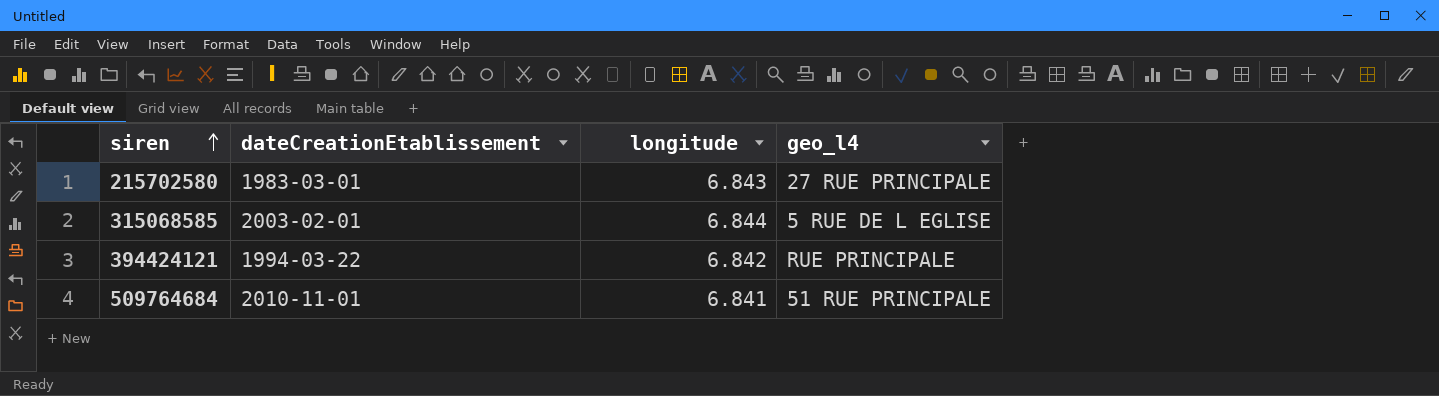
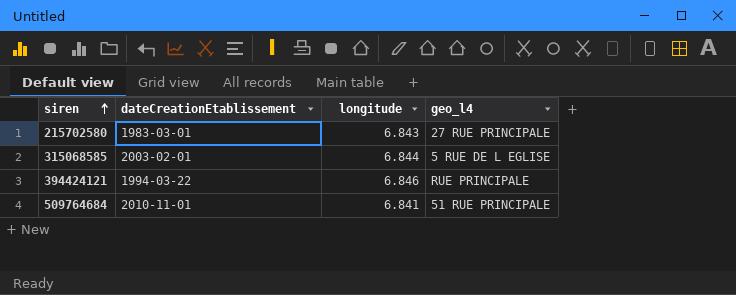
394424121 | longitude: 6.842 -> 6.846

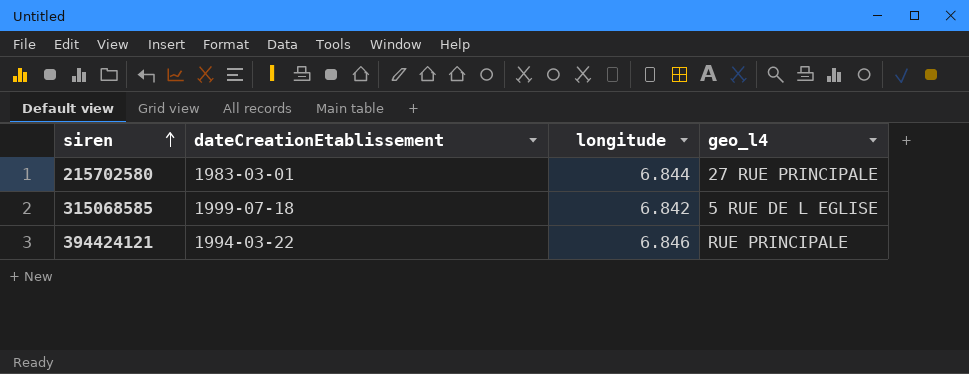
row 509764684: 2010-11-01 | 6.841 | 51 RUE PRINCIPALE -> none
215702580 | longitude: 6.843 -> 6.844
315068585 | dateCreationEtablissement: 2003-02-01 -> 1999-07-18
315068585 | longitude: 6.844 -> 6.842

